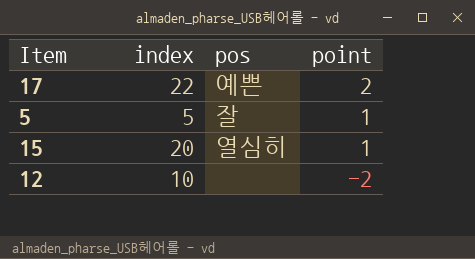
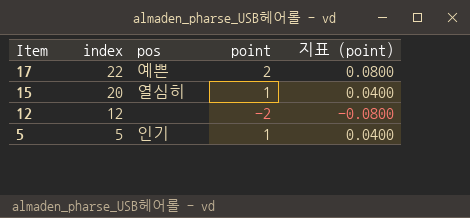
row order: point descending -> Item descending
column 지표 (point) | formula: none -> [point] * 0.04
12 | index: 10 -> 12
5 | pos: 잘 -> 인기

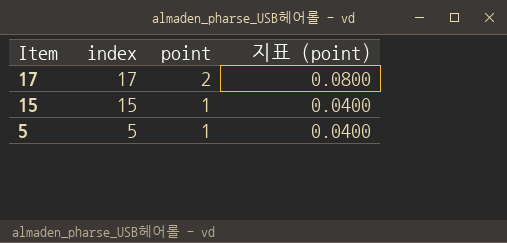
column pos | position: 3 -> none
row 12: 12 | none | -2 | -0.0800 -> none
17 | index: 22 -> 17
15 | index: 20 -> 15

